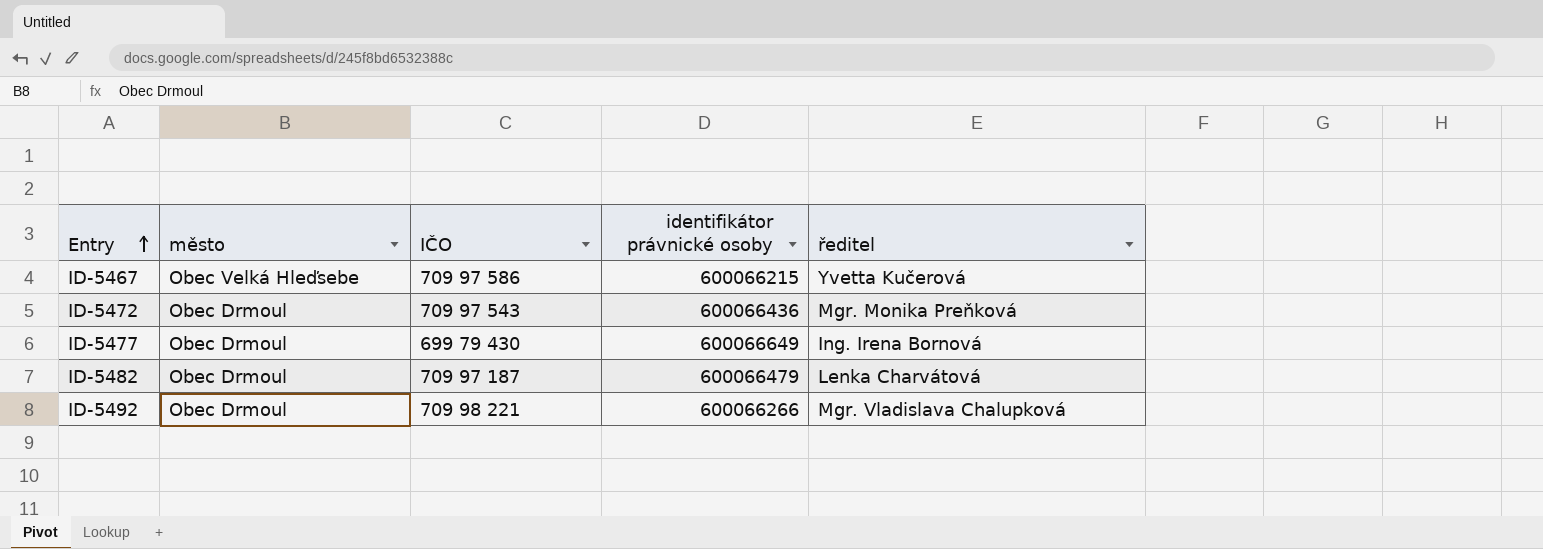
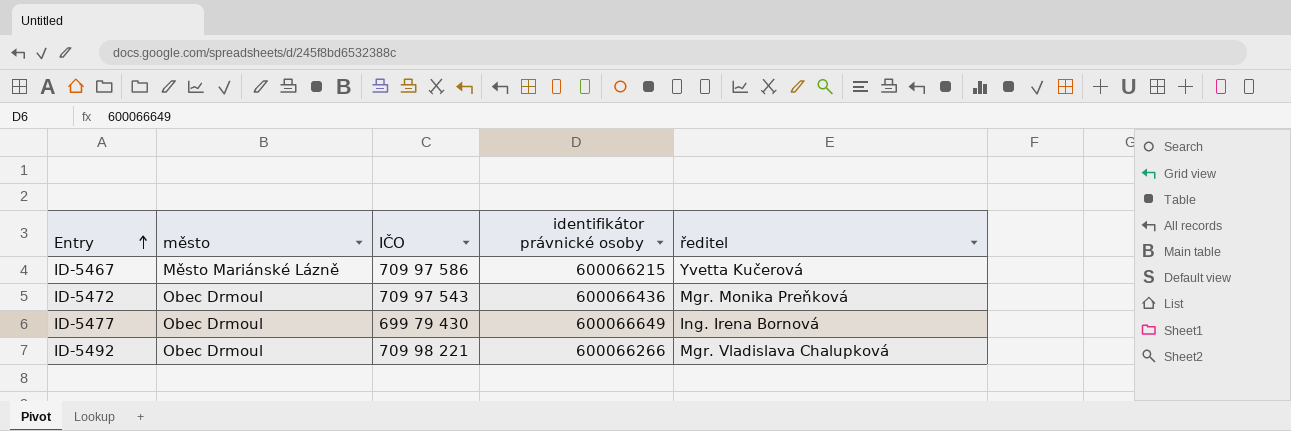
row ID-5482: Obec Drmoul | 709 97 187 | 600066479 | Lenka Charvátová -> none
ID-5467 | město: Obec Velká Hleďsebe -> Město Mariánské Lázně

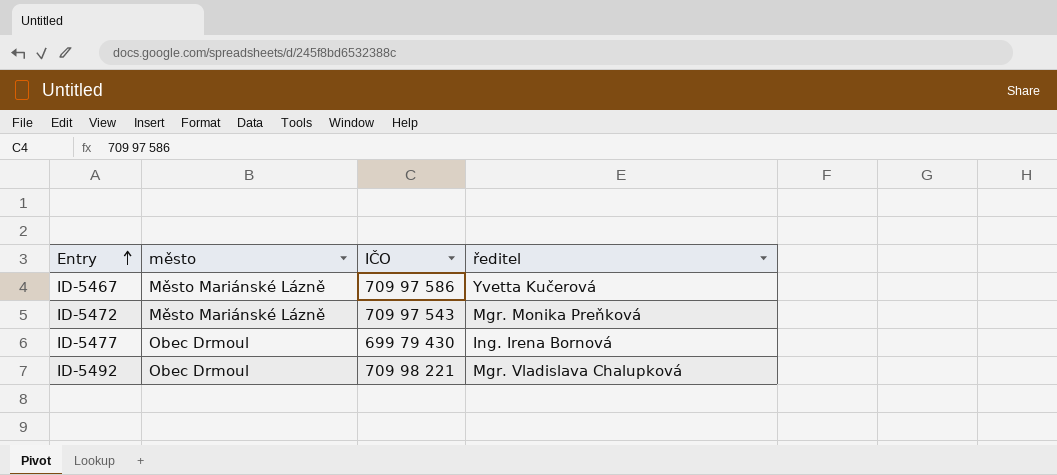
column identifikátor právnické osoby | position: 4 -> none
ID-5472 | město: Obec Drmoul -> Město Mariánské Lázně

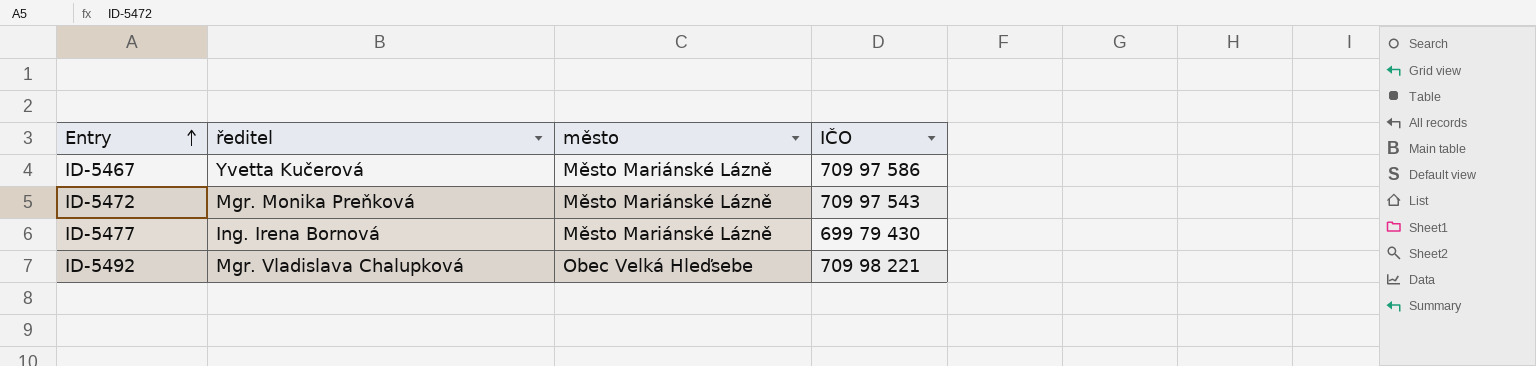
column ředitel | position: 4 -> 2
ID-5477 | město: Obec Drmoul -> Město Mariánské Lázně
ID-5492 | město: Obec Drmoul -> Obec Velká Hleďsebe

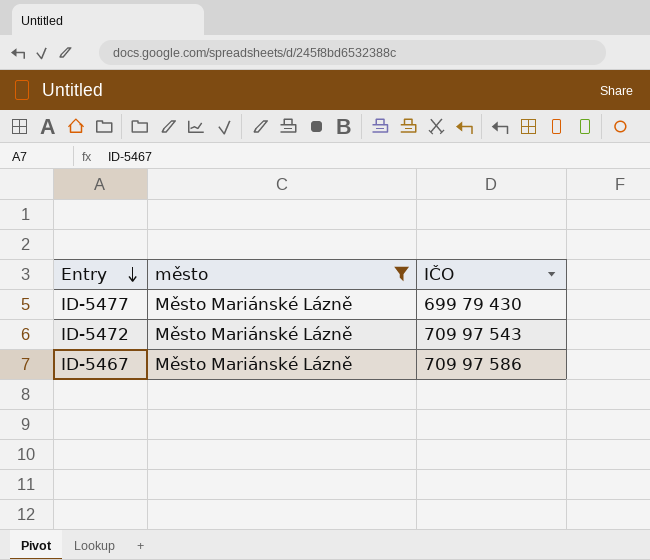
filter: none -> město = Město Mariánské Lázně
row order: Entry ascending -> Entry descending
column ředitel | position: 2 -> none

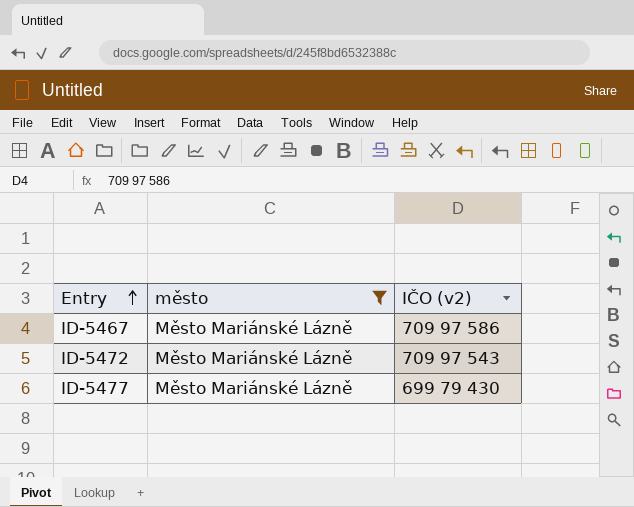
row order: Entry descending -> Entry ascending
column name: IČO -> IČO (v2)

